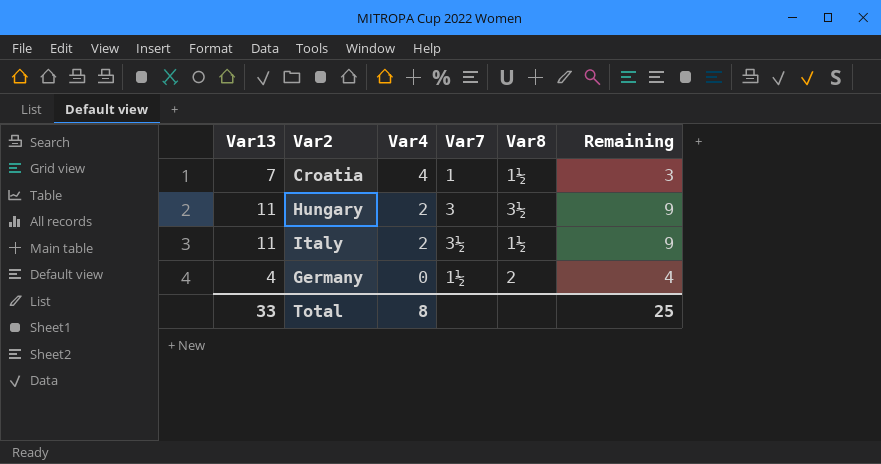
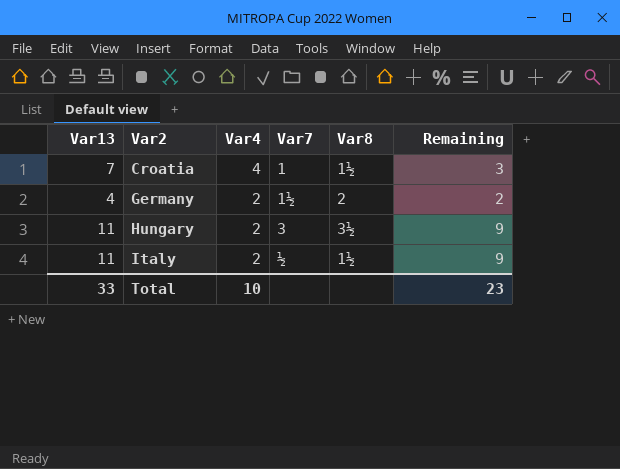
row order: Var4 descending -> Var2 ascending
Germany | Var4: 0 -> 2
Germany | Remaining: 4 -> 2
Italy | Var7: 3½ -> ½
Total | Var4: 8 -> 10
Total | Remaining: 25 -> 23

